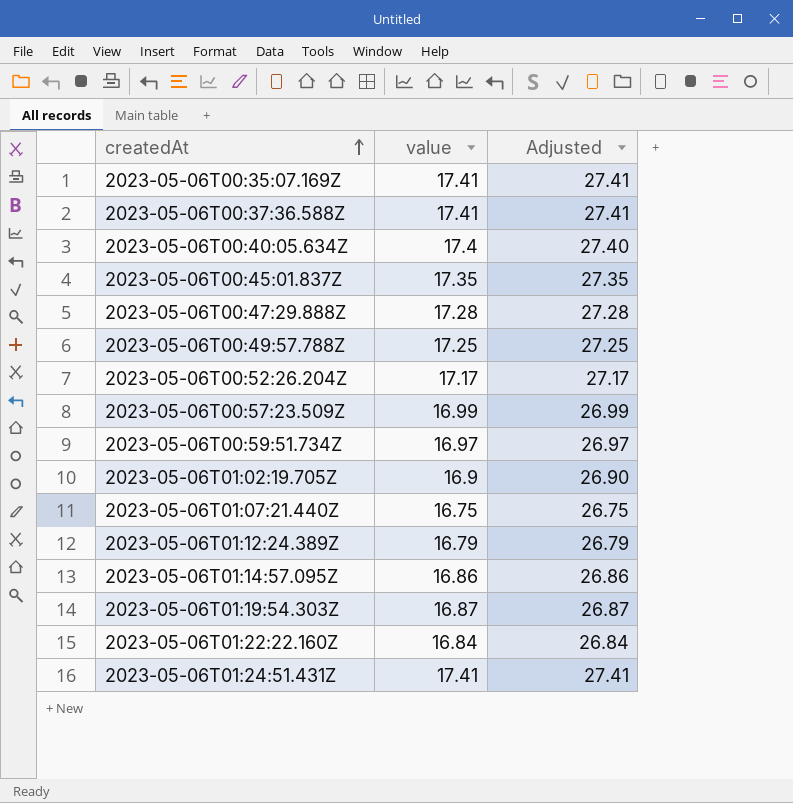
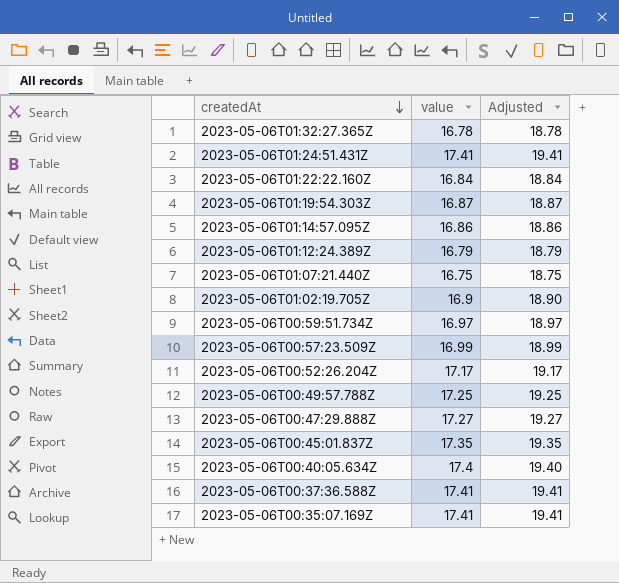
row order: createdAt ascending -> createdAt descending
column Adjusted | formula: [value] + 10 -> [value] + 2
row 2023-05-06T01:32:27.365Z: none -> 16.78 | 18.78
2023-05-06T00:47:29.888Z | value: 17.28 -> 17.27

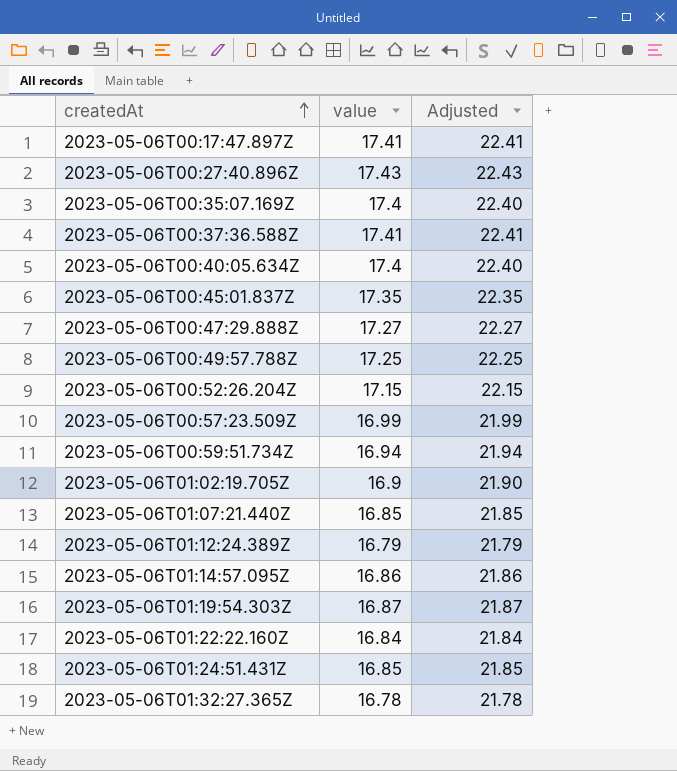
row order: createdAt descending -> createdAt ascending
column Adjusted | formula: [value] + 2 -> [value] + 5
row 2023-05-06T00:17:47.897Z: none -> 17.41 | 22.41
row 2023-05-06T00:27:40.896Z: none -> 17.43 | 22.43
2023-05-06T00:35:07.169Z | value: 17.41 -> 17.4
2023-05-06T00:52:26.204Z | value: 17.17 -> 17.15
2023-05-06T00:59:51.734Z | value: 16.97 -> 16.94
2023-05-06T01:07:21.440Z | value: 16.75 -> 16.85
2023-05-06T01:24:51.431Z | value: 17.41 -> 16.85

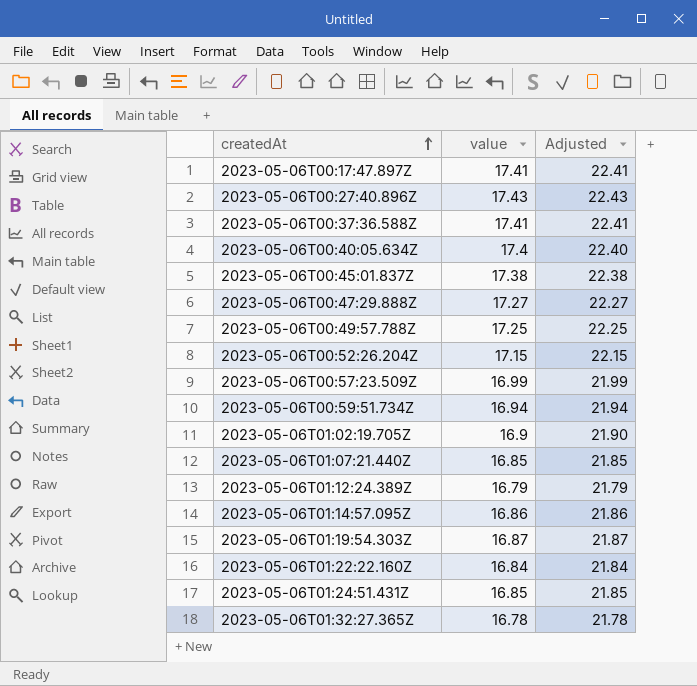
row 2023-05-06T00:35:07.169Z: 17.4 | 22.40 -> none
2023-05-06T00:45:01.837Z | value: 17.35 -> 17.38
2023-05-06T00:45:01.837Z | Adjusted: 22.35 -> 22.38

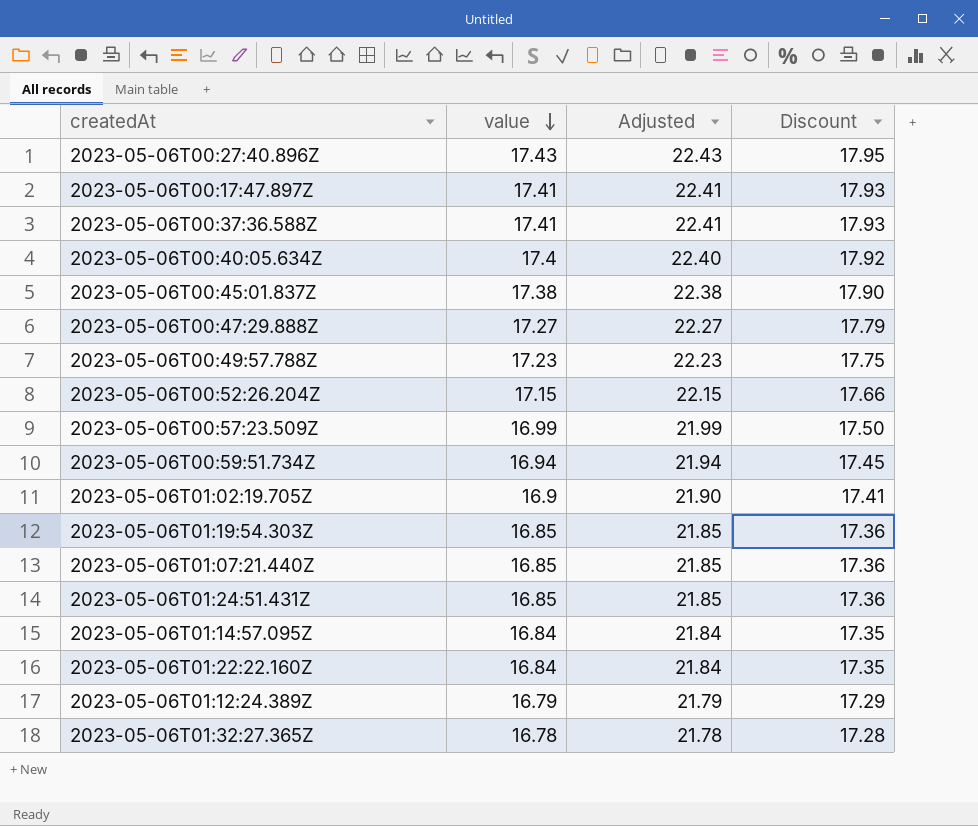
row order: createdAt ascending -> value descending
column Discount | formula: none -> [value] * 1.03
2023-05-06T00:49:57.788Z | value: 17.25 -> 17.23
2023-05-06T00:49:57.788Z | Adjusted: 22.25 -> 22.23
2023-05-06T01:19:54.303Z | value: 16.87 -> 16.85
2023-05-06T01:19:54.303Z | Adjusted: 21.87 -> 21.85
2023-05-06T01:14:57.095Z | value: 16.86 -> 16.84
2023-05-06T01:14:57.095Z | Adjusted: 21.86 -> 21.84

